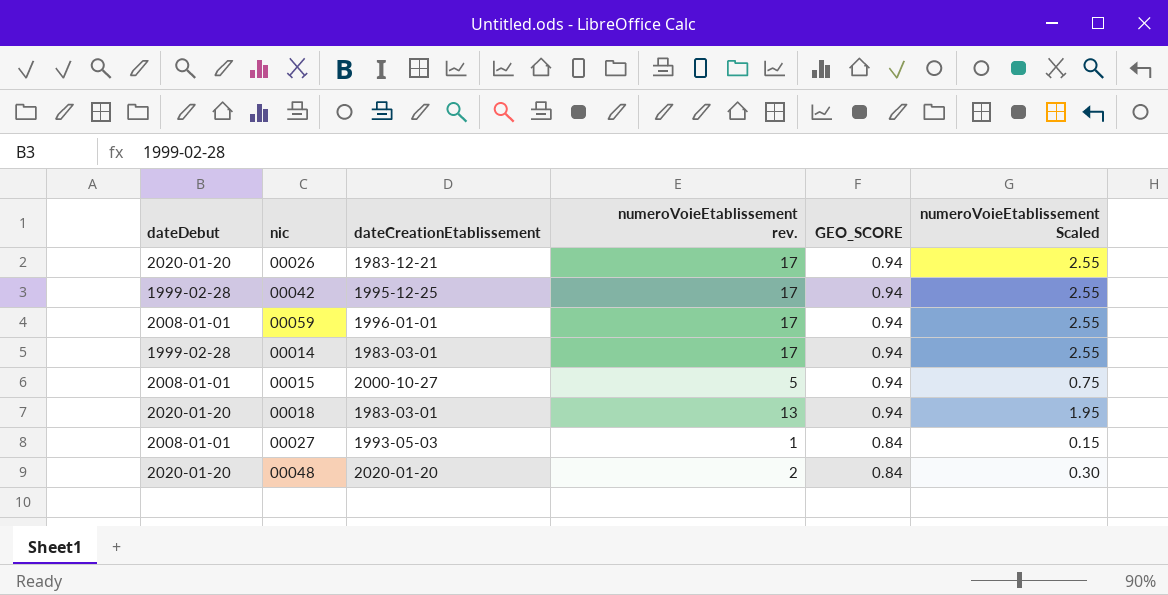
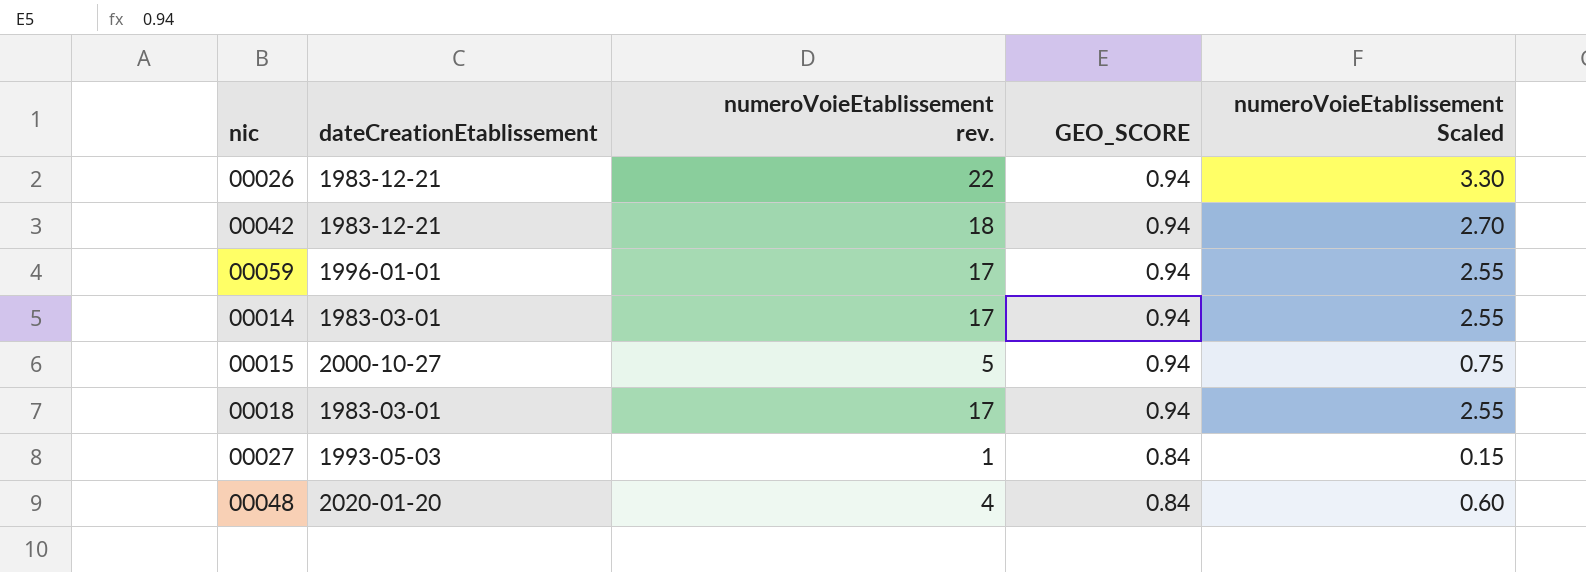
column dateDebut | position: 1 -> none
00026 | numeroVoieEtablissement rev.: 17 -> 22
00026 | numeroVoieEtablissement Scaled: 2.55 -> 3.30
00042 | dateCreationEtablissement: 1995-12-25 -> 1983-12-21
00042 | numeroVoieEtablissement rev.: 17 -> 18
00042 | numeroVoieEtablissement Scaled: 2.55 -> 2.70
00018 | numeroVoieEtablissement rev.: 13 -> 17
00018 | numeroVoieEtablissement Scaled: 1.95 -> 2.55
00048 | numeroVoieEtablissement rev.: 2 -> 4
00048 | numeroVoieEtablissement Scaled: 0.30 -> 0.60

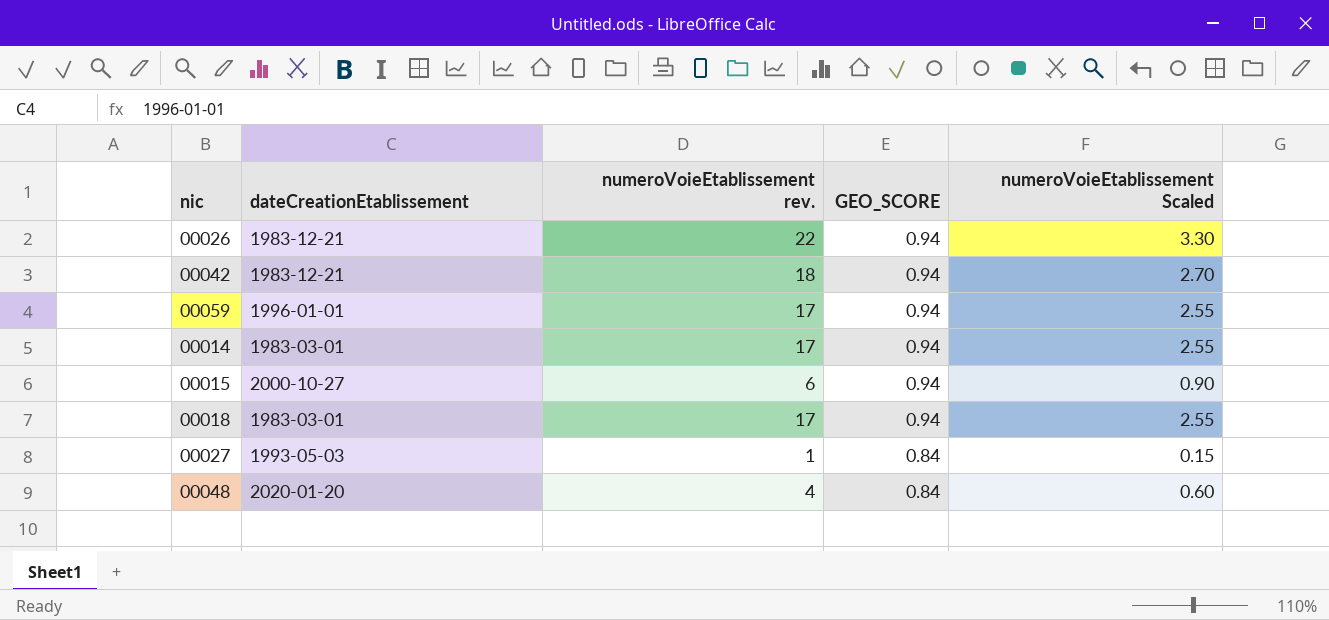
00015 | numeroVoieEtablissement rev.: 5 -> 6
00015 | numeroVoieEtablissement Scaled: 0.75 -> 0.90

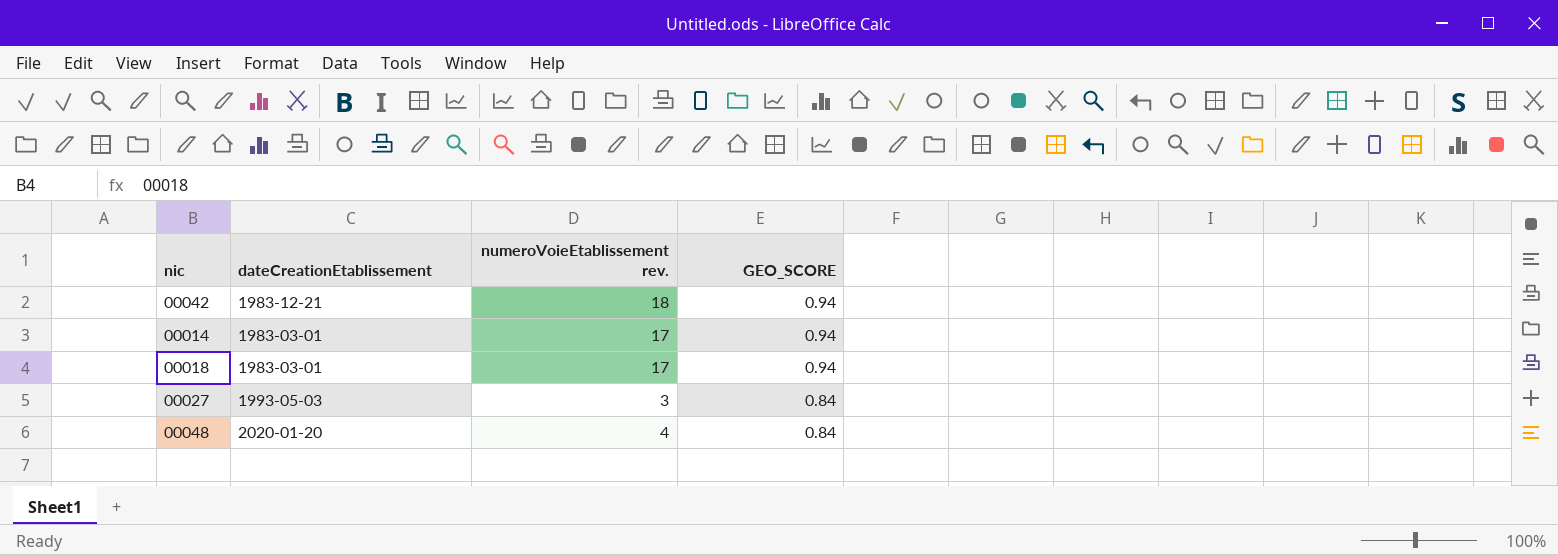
column numeroVoieEtablissement Scaled | formula: [numeroVoieEtablissement rev.] * 0.15 -> none
row 00026: 1983-12-21 | 22 | 0.94 | 3.30 -> none
row 00059: 1996-01-01 | 17 | 0.94 | 2.55 -> none
row 00015: 2000-10-27 | 6 | 0.94 | 0.90 -> none
00027 | numeroVoieEtablissement rev.: 1 -> 3

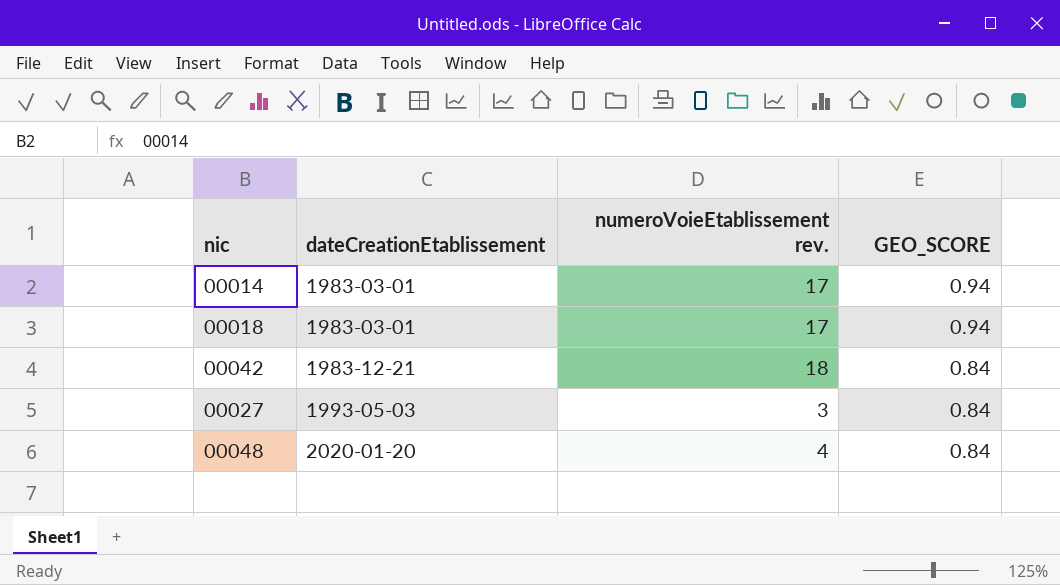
row order: GEO_SCORE descending -> dateCreationEtablissement ascending
00042 | GEO_SCORE: 0.94 -> 0.84

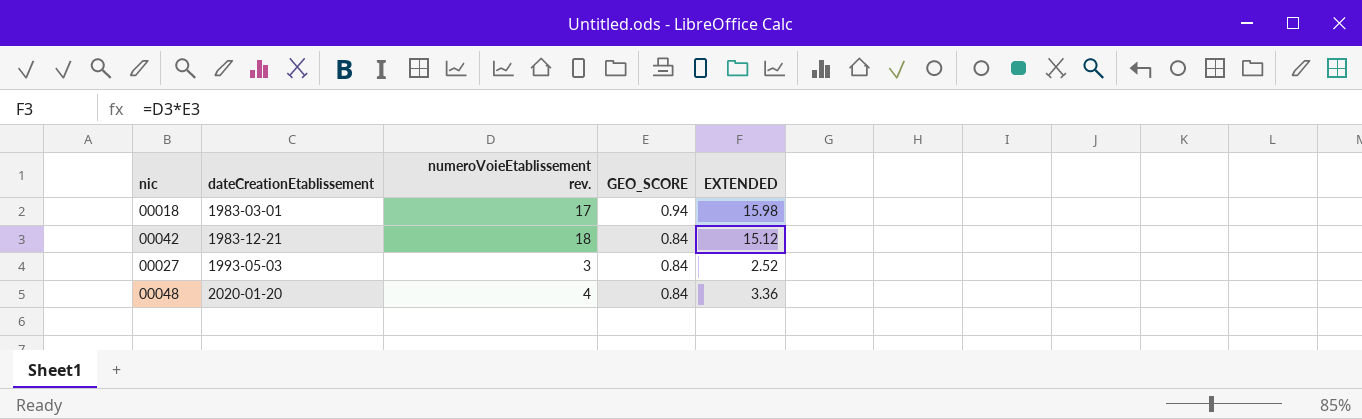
column EXTENDED | formula: none -> [numeroVoieEtablissement rev.] * [GEO_SCORE]
row 00014: 1983-03-01 | 17 | 0.94 -> none

